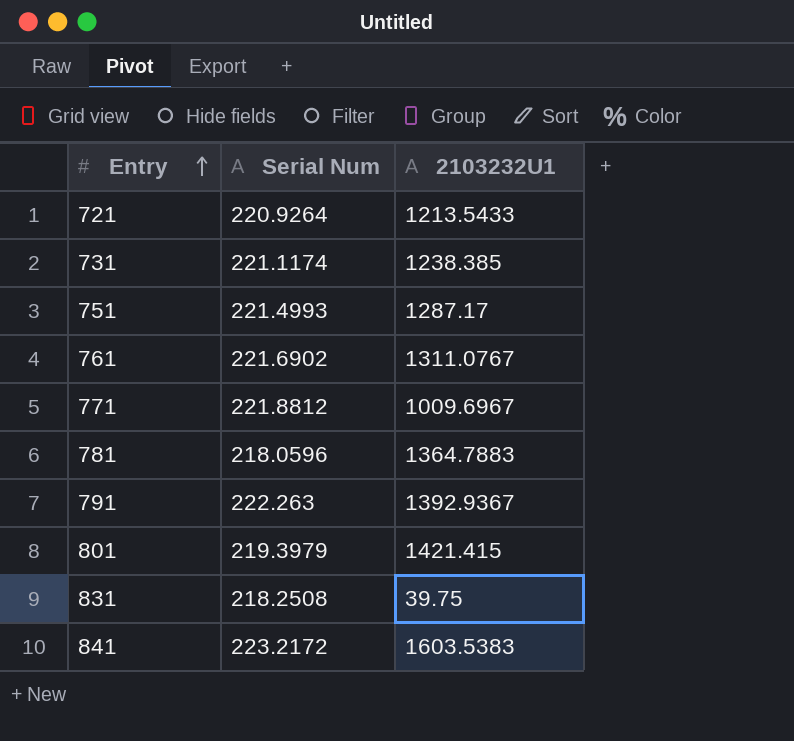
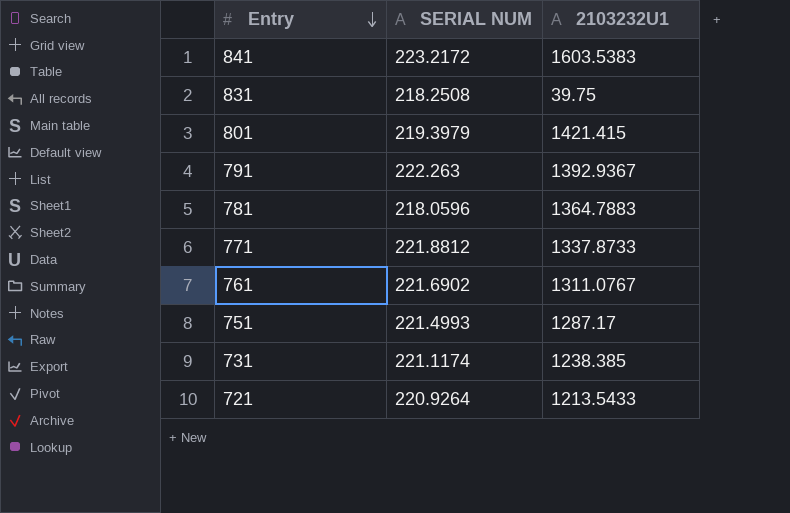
row order: Entry ascending -> Entry descending
column name: Serial Num -> SERIAL NUM
771 | 2103232U1: 1009.6967 -> 1337.8733

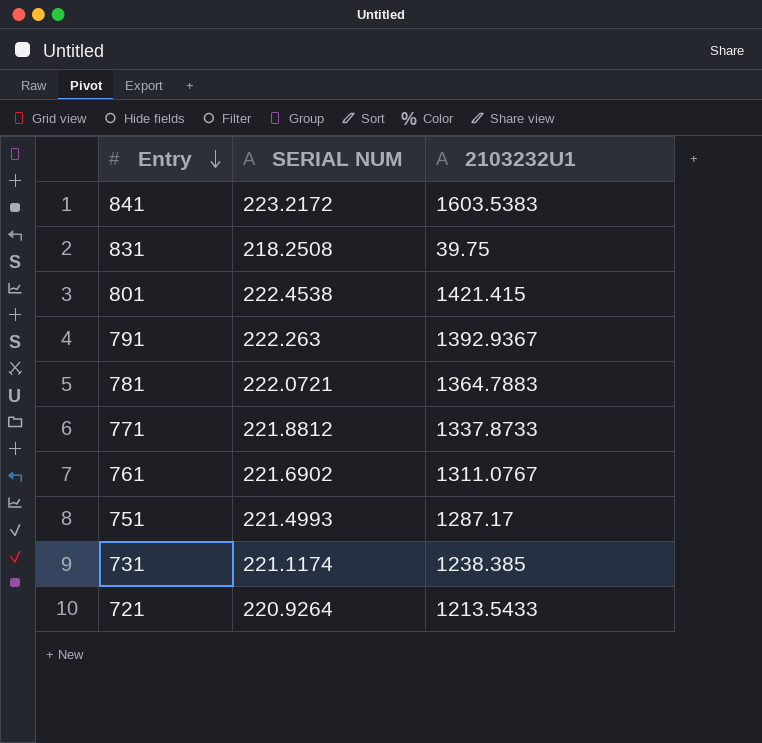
801 | SERIAL NUM: 219.3979 -> 222.4538
781 | SERIAL NUM: 218.0596 -> 222.0721

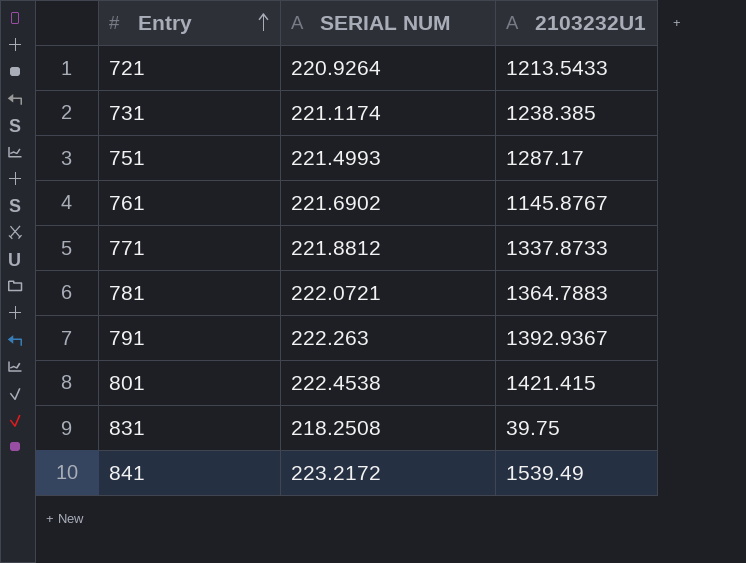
row order: Entry descending -> Entry ascending
761 | 2103232U1: 1311.0767 -> 1145.8767
841 | 2103232U1: 1603.5383 -> 1539.49

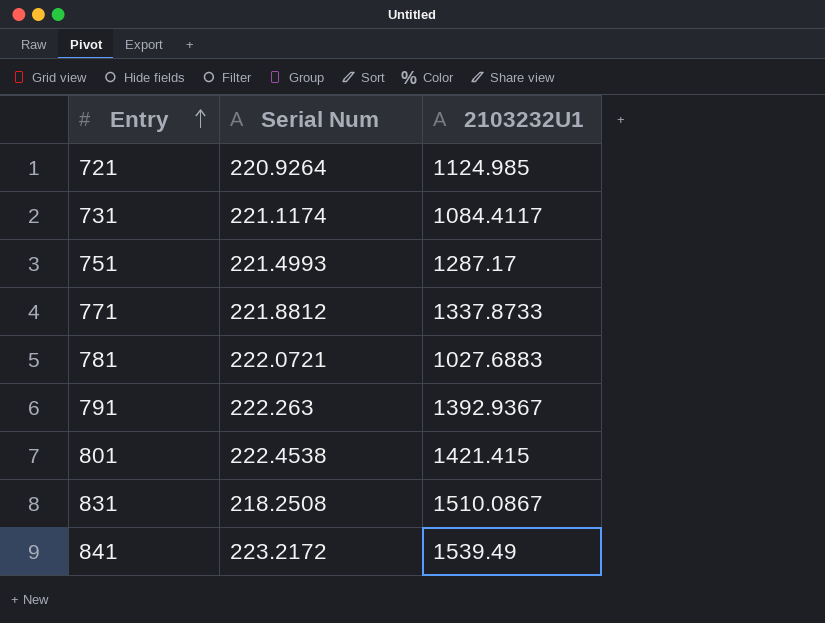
column name: SERIAL NUM -> Serial Num
row 761: 221.6902 | 1145.8767 -> none
721 | 2103232U1: 1213.5433 -> 1124.985
731 | 2103232U1: 1238.385 -> 1084.4117
781 | 2103232U1: 1364.7883 -> 1027.6883
831 | 2103232U1: 39.75 -> 1510.0867

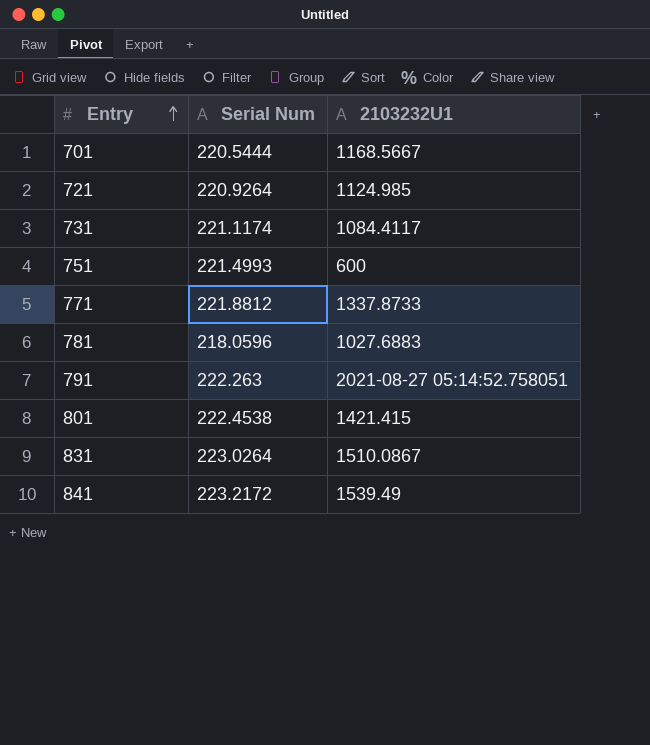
row 701: none -> 220.5444 | 1168.5667
751 | 2103232U1: 1287.17 -> 600
781 | Serial Num: 222.0721 -> 218.0596
791 | 2103232U1: 1392.9367 -> 2021-08-27 05:14:52.758051
831 | Serial Num: 218.2508 -> 223.0264

